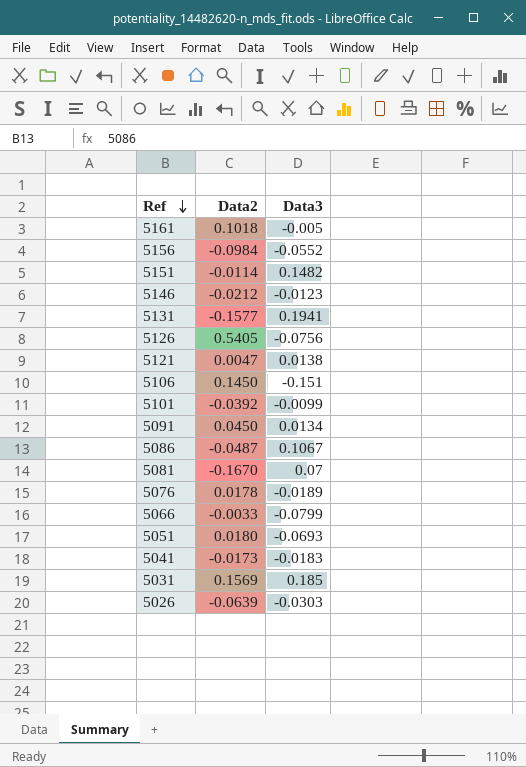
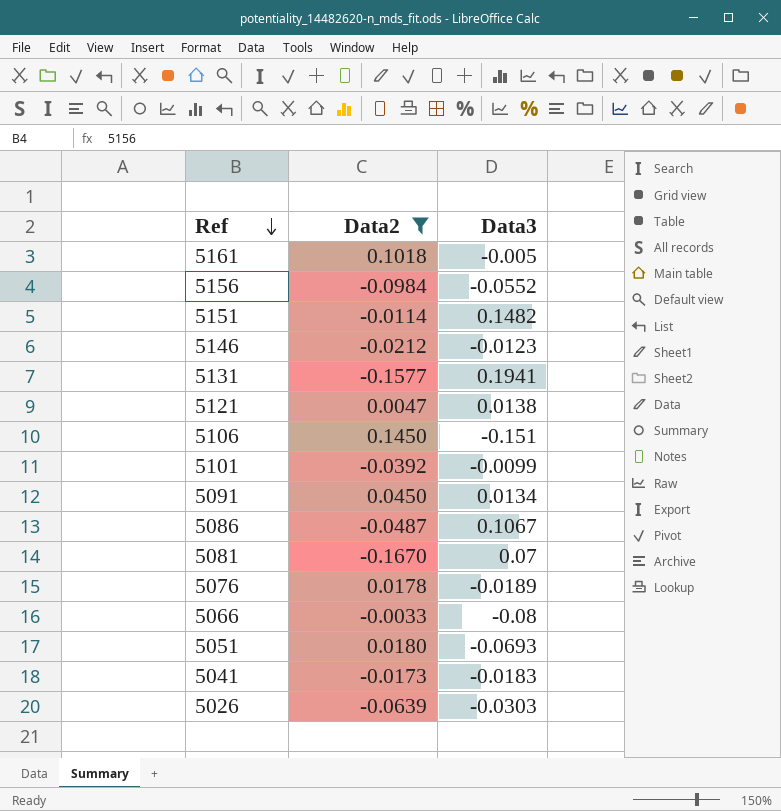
filter: none -> Data2 <= 0.1450
5066 | Data3: -0.0799 -> -0.08

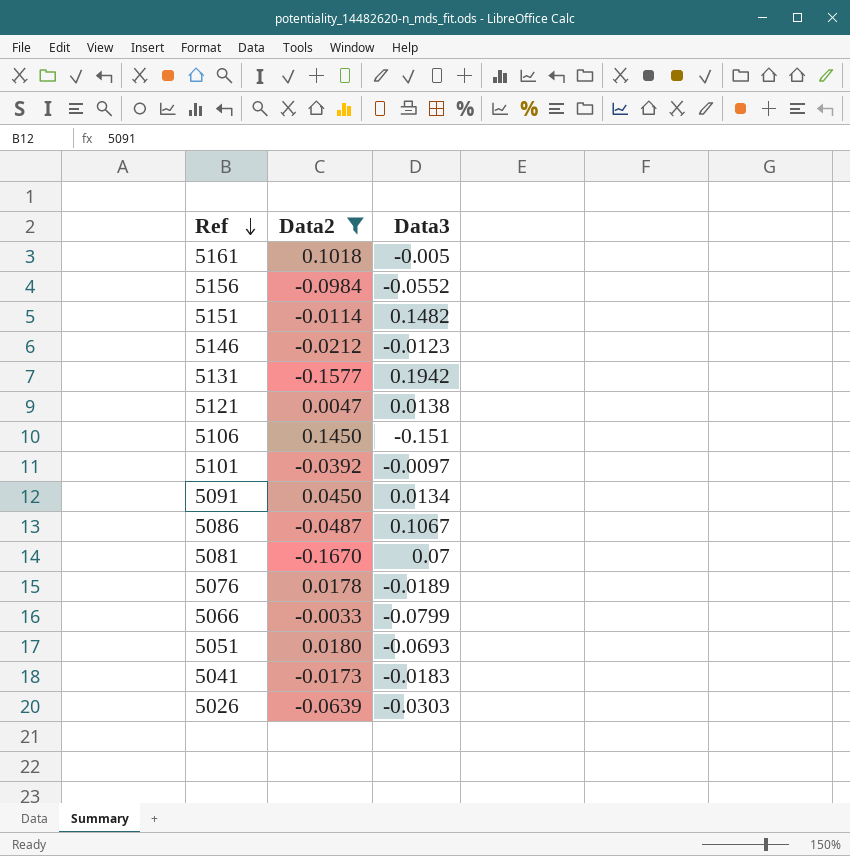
5131 | Data3: 0.1941 -> 0.1942
5101 | Data3: -0.0099 -> -0.0097
5066 | Data3: -0.08 -> -0.0799

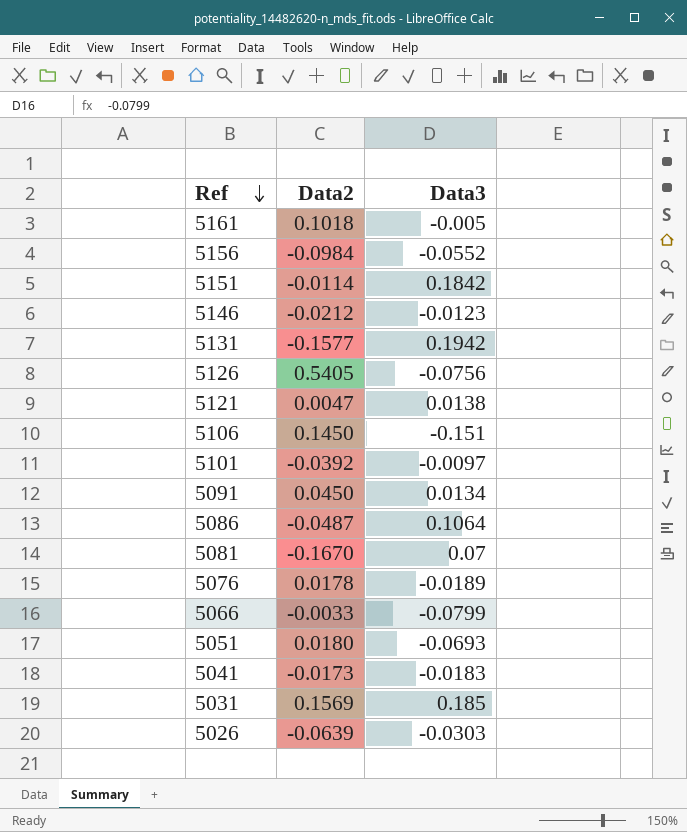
filter: Data2 <= 0.1450 -> none
5151 | Data3: 0.1482 -> 0.1842
5086 | Data3: 0.1067 -> 0.1064

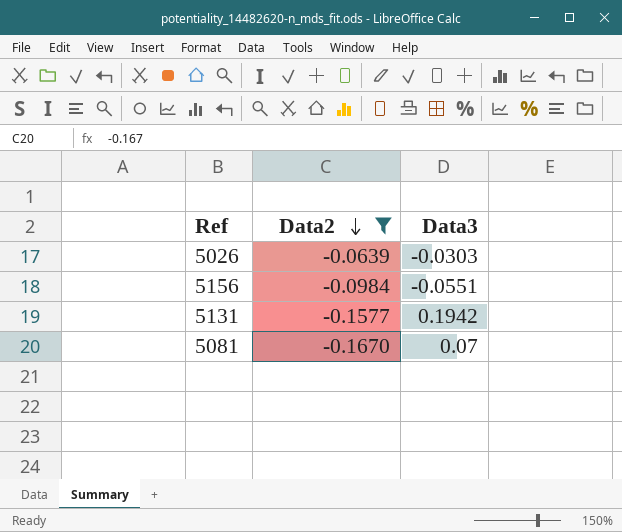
filter: none -> Data2 <= -0.0639
row order: Ref descending -> Data2 descending
5156 | Data3: -0.0552 -> -0.0551

